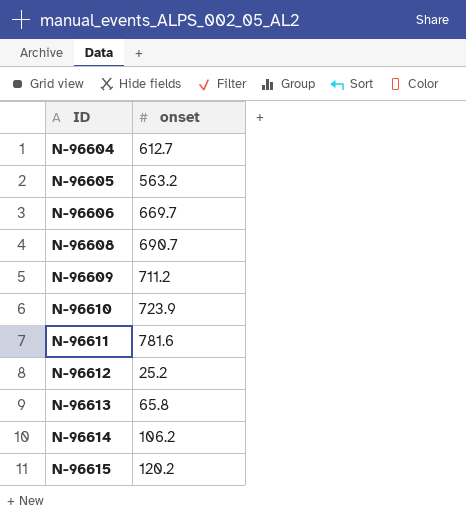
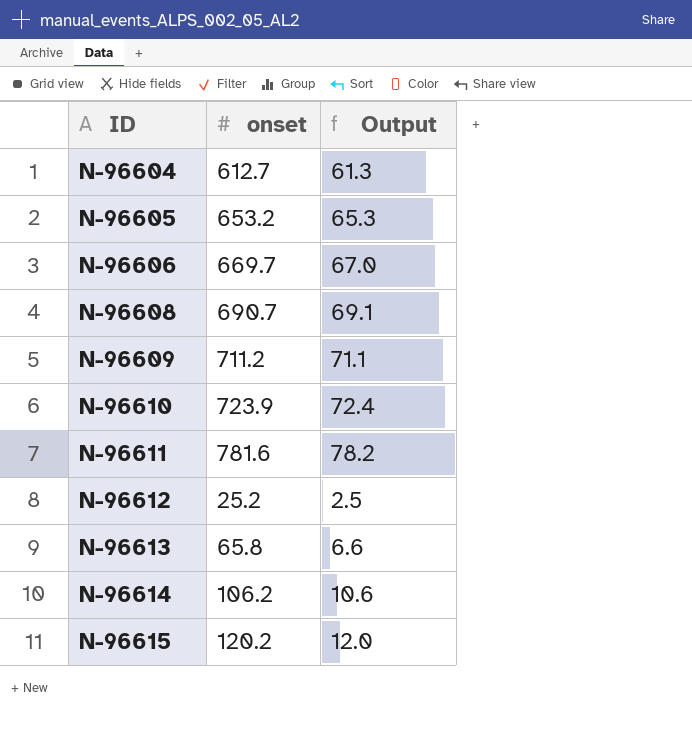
column Output | formula: none -> [onset] * 0.1
N-96605 | onset: 563.2 -> 653.2

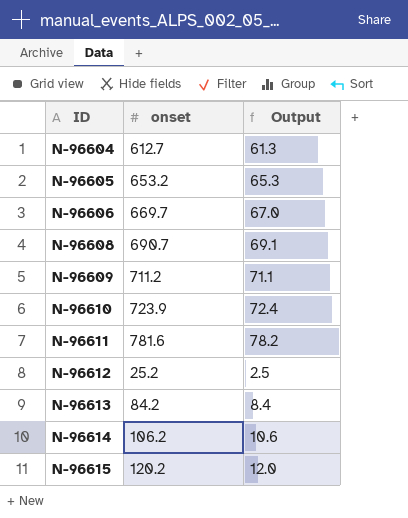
N-96613 | onset: 65.8 -> 84.2
N-96613 | Output: 6.6 -> 8.4

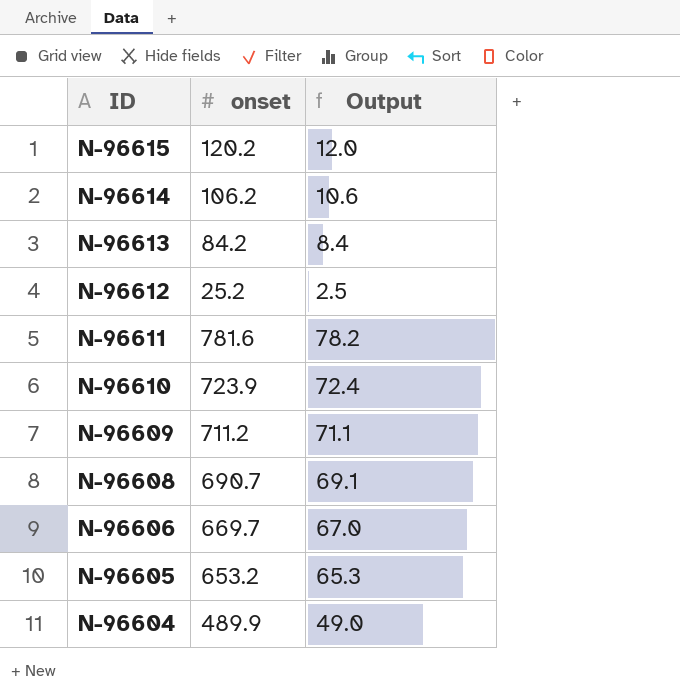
row order: ID ascending -> ID descending
N-96604 | onset: 612.7 -> 489.9
N-96604 | Output: 61.3 -> 49.0

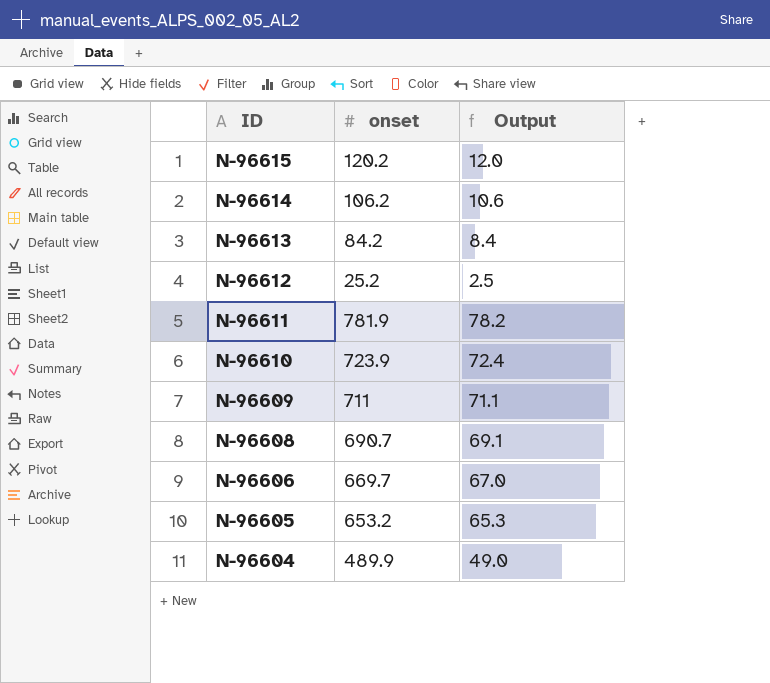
N-96611 | onset: 781.6 -> 781.9
N-96609 | onset: 711.2 -> 711

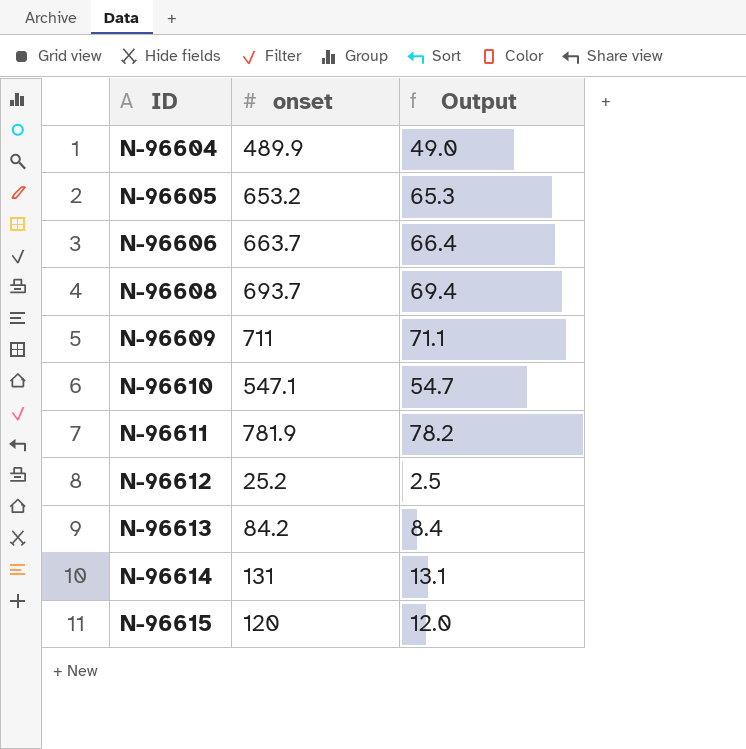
row order: ID descending -> ID ascending
N-96606 | onset: 669.7 -> 663.7
N-96606 | Output: 67.0 -> 66.4
N-96608 | onset: 690.7 -> 693.7
N-96608 | Output: 69.1 -> 69.4
N-96610 | onset: 723.9 -> 547.1
N-96610 | Output: 72.4 -> 54.7
N-96614 | onset: 106.2 -> 131
N-96614 | Output: 10.6 -> 13.1
N-96615 | onset: 120.2 -> 120

